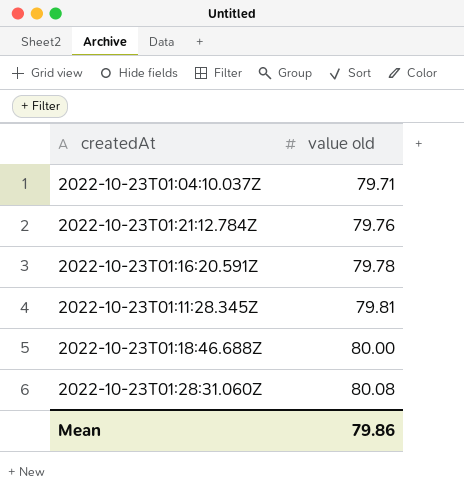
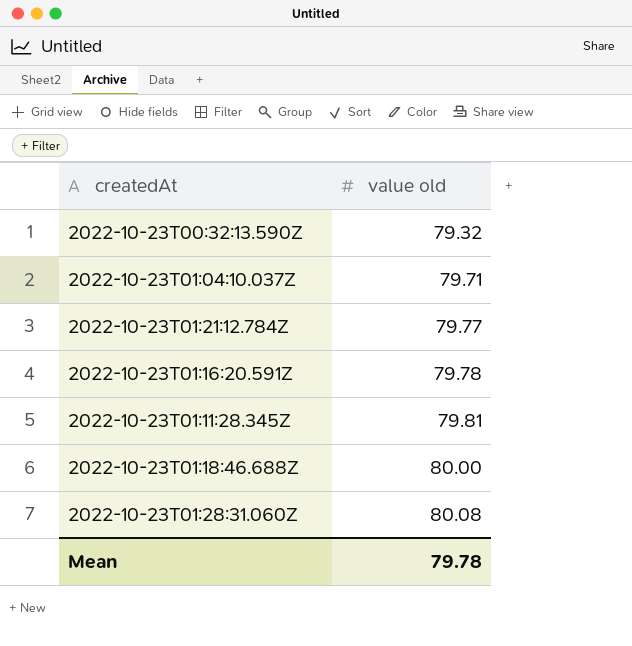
row 2022-10-23T00:32:13.590Z: none -> 79.32
2022-10-23T01:21:12.784Z | value old: 79.76 -> 79.77
Mean | value old: 79.86 -> 79.78

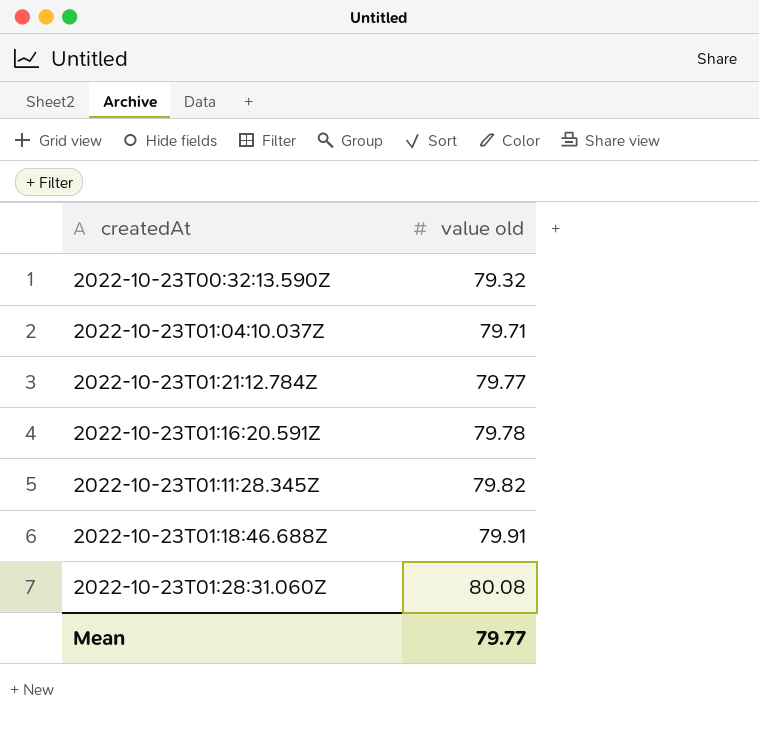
2022-10-23T01:11:28.345Z | value old: 79.81 -> 79.82
2022-10-23T01:18:46.688Z | value old: 80.00 -> 79.91
Mean | value old: 79.78 -> 79.77

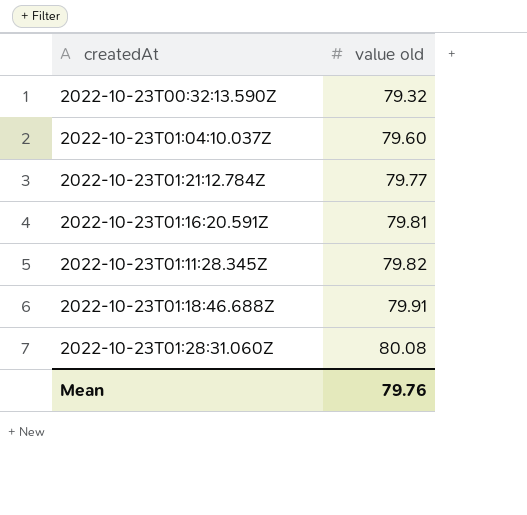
2022-10-23T01:04:10.037Z | value old: 79.71 -> 79.60
2022-10-23T01:16:20.591Z | value old: 79.78 -> 79.81
Mean | value old: 79.77 -> 79.76

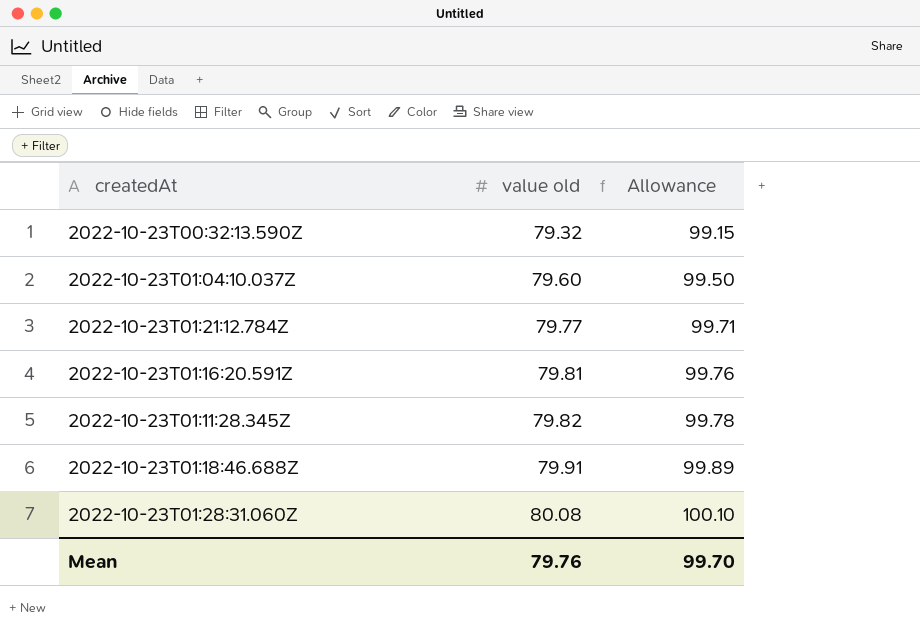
column Allowance | formula: none -> [value old] * 1.25

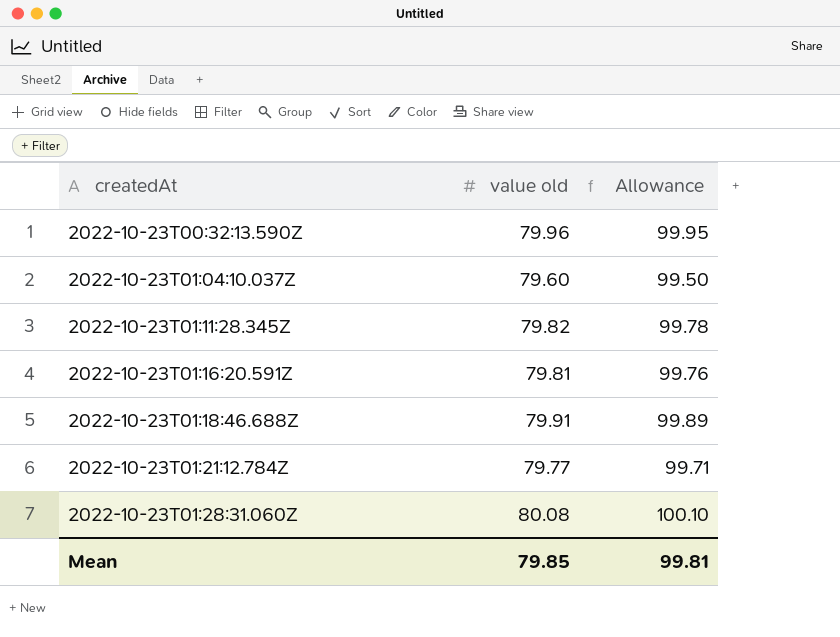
row order: value old ascending -> createdAt ascending
2022-10-23T00:32:13.590Z | value old: 79.32 -> 79.96
2022-10-23T00:32:13.590Z | Allowance: 99.15 -> 99.95
Mean | value old: 79.76 -> 79.85
Mean | Allowance: 99.70 -> 99.81

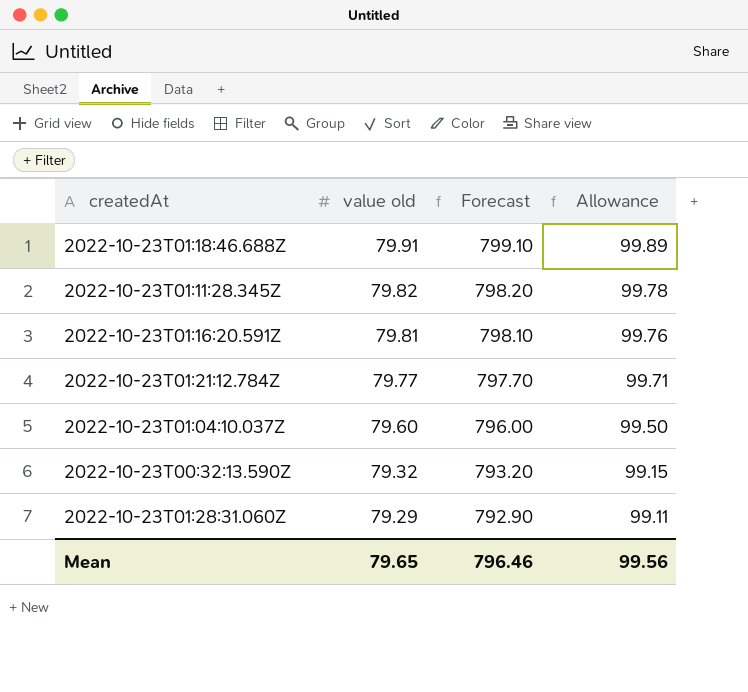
row order: createdAt ascending -> value old descending
column Forecast | formula: none -> [value old] * 10
2022-10-23T00:32:13.590Z | value old: 79.96 -> 79.32
2022-10-23T00:32:13.590Z | Allowance: 99.95 -> 99.15
2022-10-23T01:28:31.060Z | value old: 80.08 -> 79.29
2022-10-23T01:28:31.060Z | Allowance: 100.10 -> 99.11
Mean | value old: 79.85 -> 79.65
Mean | Allowance: 99.81 -> 99.56

